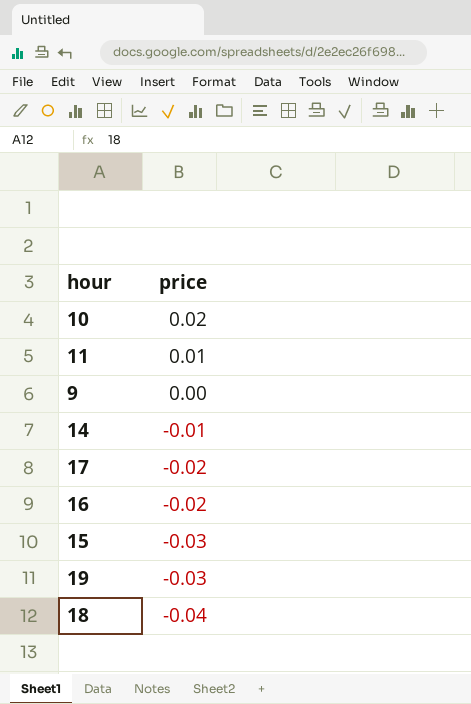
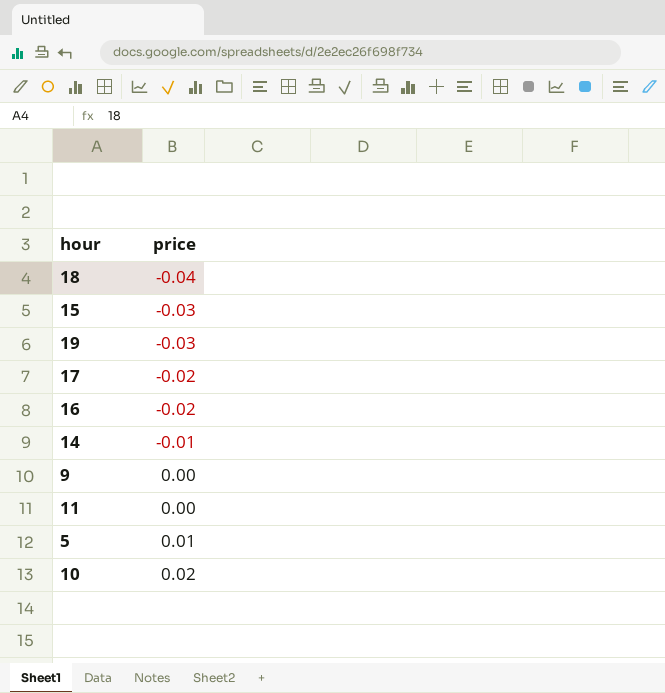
row order: price descending -> price ascending
11 | price: 0.01 -> 0.00
row 5: none -> 0.01

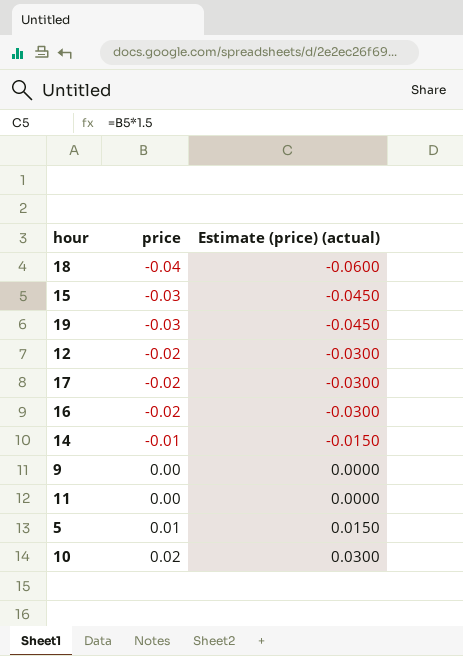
column Estimate (price) (actual) | formula: none -> [price] * 1.5
row 12: none -> -0.02 | -0.0300

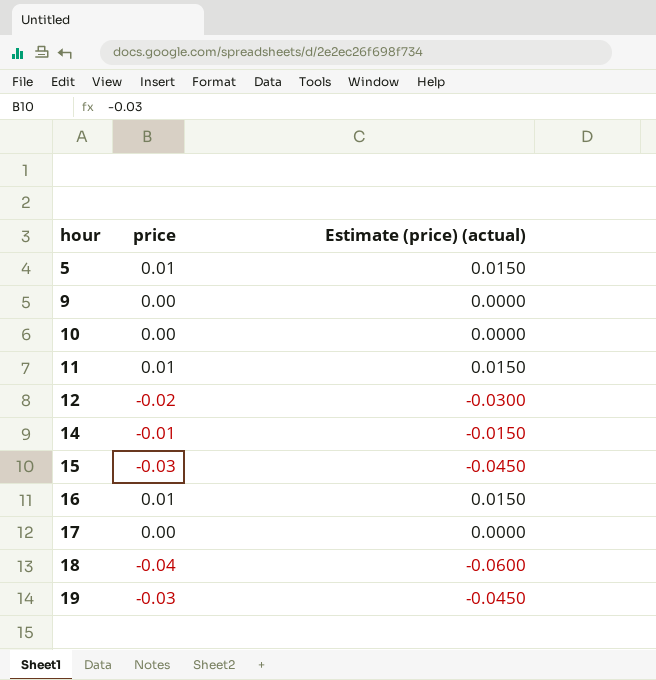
row order: price ascending -> hour ascending
10 | price: 0.02 -> 0.00
10 | Estimate (price) (actual): 0.0300 -> 0.0000
11 | price: 0.00 -> 0.01
11 | Estimate (price) (actual): 0.0000 -> 0.0150
16 | price: -0.02 -> 0.01
16 | Estimate (price) (actual): -0.0300 -> 0.0150
17 | price: -0.02 -> 0.00
17 | Estimate (price) (actual): -0.0300 -> 0.0000

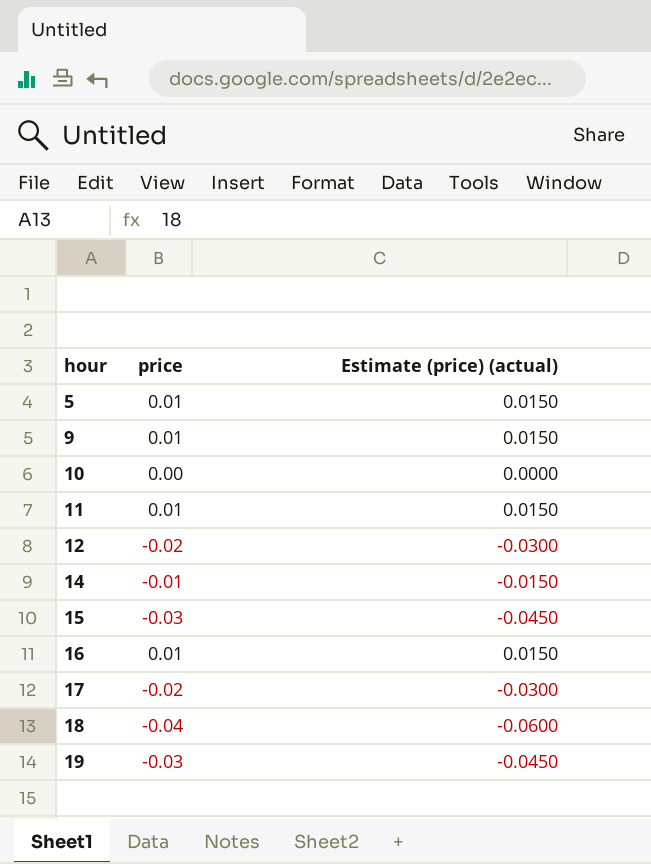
9 | price: 0.00 -> 0.01
9 | Estimate (price) (actual): 0.0000 -> 0.0150
17 | price: 0.00 -> -0.02
17 | Estimate (price) (actual): 0.0000 -> -0.0300

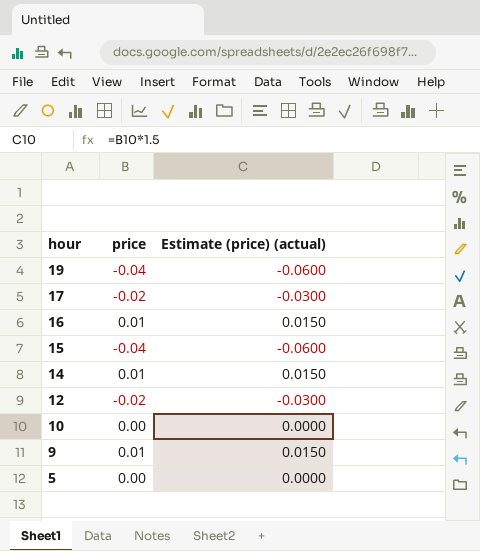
row order: hour ascending -> hour descending
row 11: 0.01 | 0.0150 -> none
row 18: -0.04 | -0.0600 -> none
19 | price: -0.03 -> -0.04
19 | Estimate (price) (actual): -0.0450 -> -0.0600
15 | price: -0.03 -> -0.04
15 | Estimate (price) (actual): -0.0450 -> -0.0600
14 | price: -0.01 -> 0.01
14 | Estimate (price) (actual): -0.0150 -> 0.0150
5 | price: 0.01 -> 0.00
5 | Estimate (price) (actual): 0.0150 -> 0.0000

